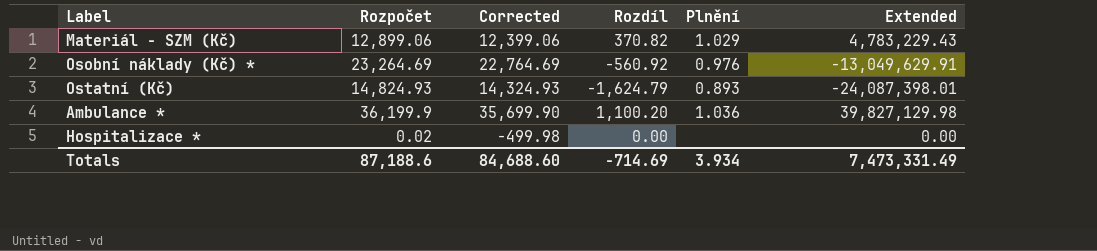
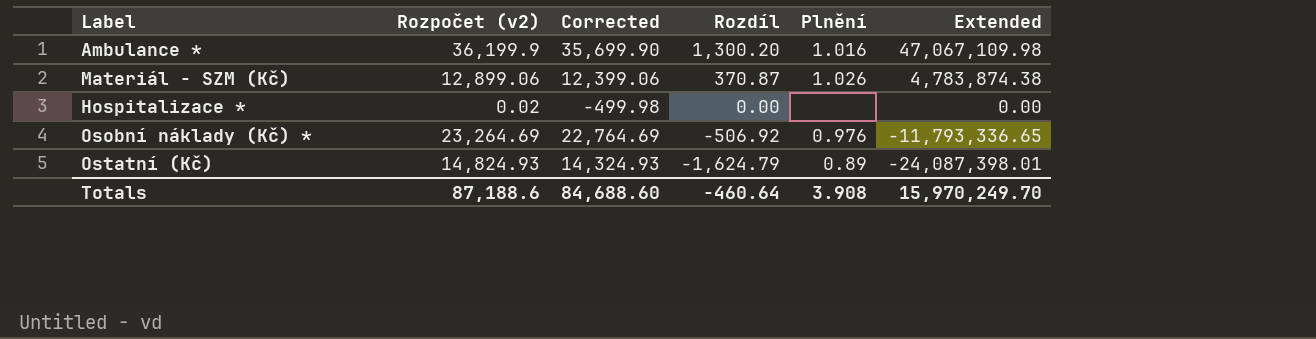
row order: none -> Rozdíl descending
column name: Rozpočet -> Rozpočet (v2)
Ambulance * | Rozdíl: 1,100.20 -> 1,300.20
Ambulance * | Plnění: 1.036 -> 1.016
Ambulance * | Extended: 39,827,129.98 -> 47,067,109.98
Materiál - SZM (Kč) | Rozdíl: 370.82 -> 370.87
Materiál - SZM (Kč) | Plnění: 1.029 -> 1.026
Materiál - SZM (Kč) | Extended: 4,783,229.43 -> 4,783,874.38
Osobní náklady (Kč) * | Rozdíl: -560.92 -> -506.92
Osobní náklady (Kč) * | Extended: -13,049,629.91 -> -11,793,336.65
Ostatní (Kč) | Plnění: 0.893 -> 0.89
Totals | Rozdíl: -714.69 -> -460.64
Totals | Plnění: 3.934 -> 3.908
Totals | Extended: 7,473,331.49 -> 15,970,249.70

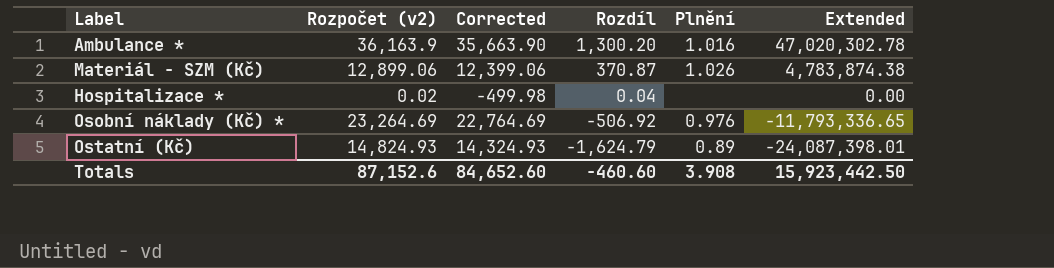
Ambulance * | Rozpočet (v2): 36,199.9 -> 36,163.9
Ambulance * | Corrected: 35,699.90 -> 35,663.90
Ambulance * | Extended: 47,067,109.98 -> 47,020,302.78
Hospitalizace * | Rozdíl: 0.00 -> 0.04
Totals | Rozpočet (v2): 87,188.6 -> 87,152.6
Totals | Corrected: 84,688.60 -> 84,652.60
Totals | Rozdíl: -460.64 -> -460.60
Totals | Extended: 15,970,249.70 -> 15,923,442.50

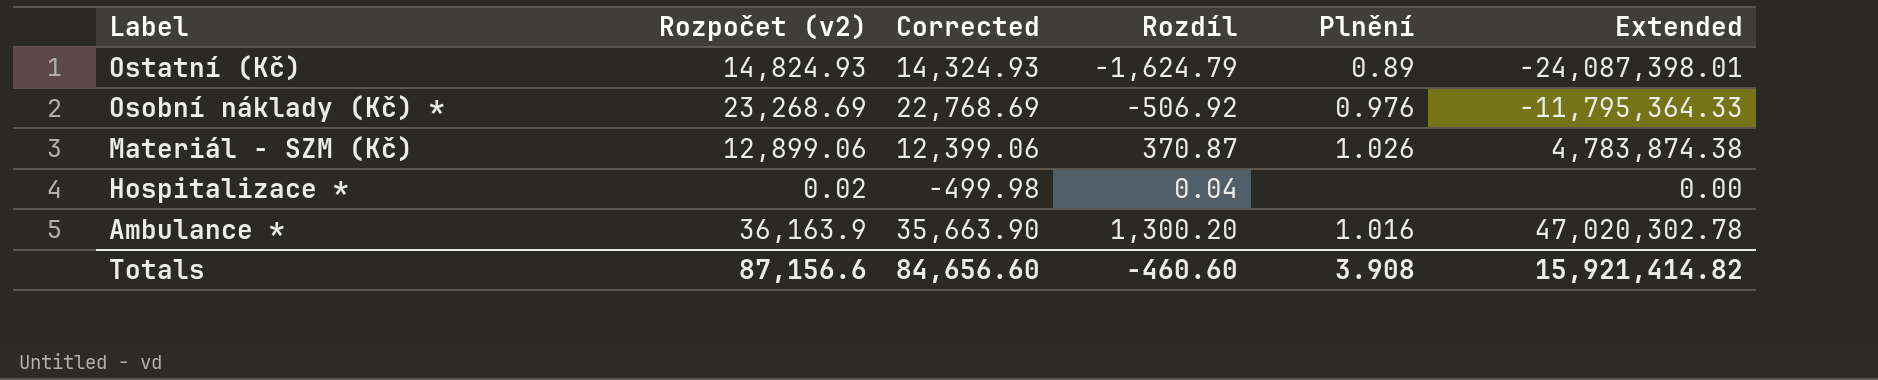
row order: Rozdíl descending -> Label descending
Osobní náklady (Kč) * | Rozpočet (v2): 23,264.69 -> 23,268.69
Osobní náklady (Kč) * | Corrected: 22,764.69 -> 22,768.69
Osobní náklady (Kč) * | Extended: -11,793,336.65 -> -11,795,364.33
Totals | Rozpočet (v2): 87,152.6 -> 87,156.6
Totals | Corrected: 84,652.60 -> 84,656.60
Totals | Extended: 15,923,442.50 -> 15,921,414.82

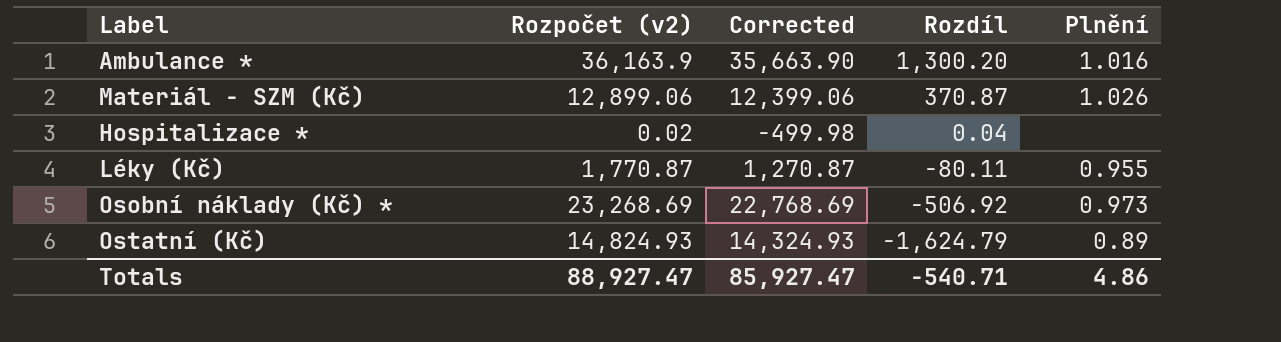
row order: Label descending -> Rozdíl descending
column Extended | formula: [Rozpočet (v2)] * [Rozdíl] -> none
row Léky (Kč): none -> 1,770.87 | 1,270.87 | -80.11 | 0.955
Osobní náklady (Kč) * | Plnění: 0.976 -> 0.973
Totals | Rozpočet (v2): 87,156.6 -> 88,927.47
Totals | Corrected: 84,656.60 -> 85,927.47
Totals | Rozdíl: -460.60 -> -540.71
Totals | Plnění: 3.908 -> 4.86

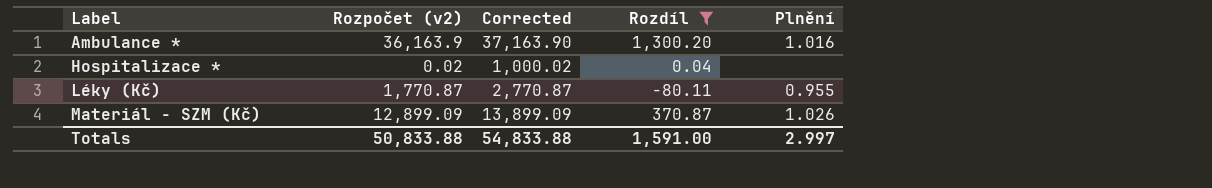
filter: none -> Rozdíl >= -80.11
row order: Rozdíl descending -> Label ascending
column Corrected | formula: [Rozpočet (v2)] - 500 -> [Rozpočet (v2)] + 1000
Materiál - SZM (Kč) | Rozpočet (v2): 12,899.06 -> 12,899.09
Totals | Rozpočet (v2): 88,927.47 -> 50,833.88
Totals | Corrected: 85,927.47 -> 54,833.88
Totals | Rozdíl: -540.71 -> 1,591.00
Totals | Plnění: 4.86 -> 2.997

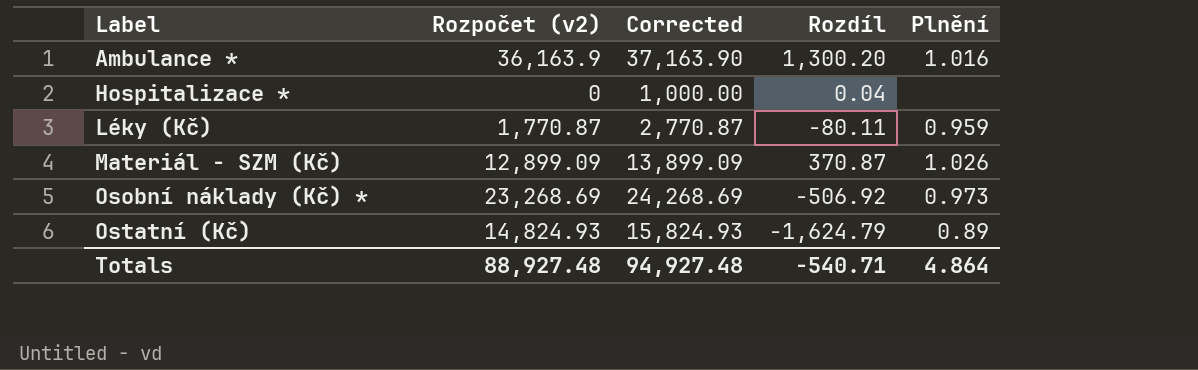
filter: Rozdíl >= -80.11 -> none
Hospitalizace * | Rozpočet (v2): 0.02 -> 0
Hospitalizace * | Corrected: 1,000.02 -> 1,000.00
Léky (Kč) | Plnění: 0.955 -> 0.959
Totals | Rozpočet (v2): 50,833.88 -> 88,927.48
Totals | Corrected: 54,833.88 -> 94,927.48
Totals | Rozdíl: 1,591.00 -> -540.71
Totals | Plnění: 2.997 -> 4.864

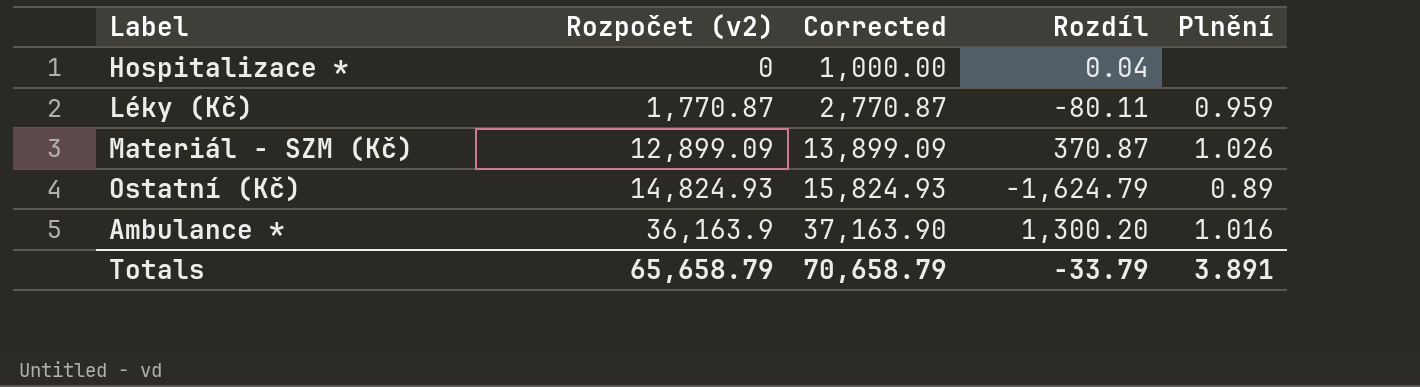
row order: Label ascending -> Rozpočet (v2) ascending
row Osobní náklady (Kč) *: 23,268.69 | 24,268.69 | -506.92 | 0.973 -> none
Totals | Rozpočet (v2): 88,927.48 -> 65,658.79
Totals | Corrected: 94,927.48 -> 70,658.79
Totals | Rozdíl: -540.71 -> -33.79
Totals | Plnění: 4.864 -> 3.891

